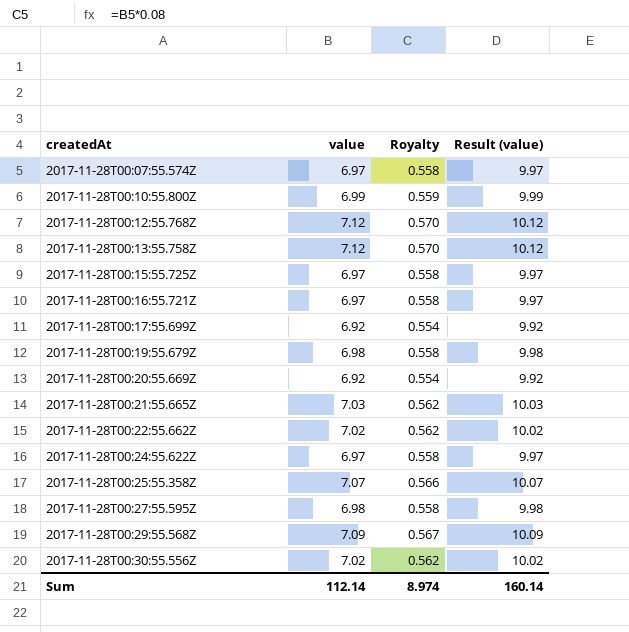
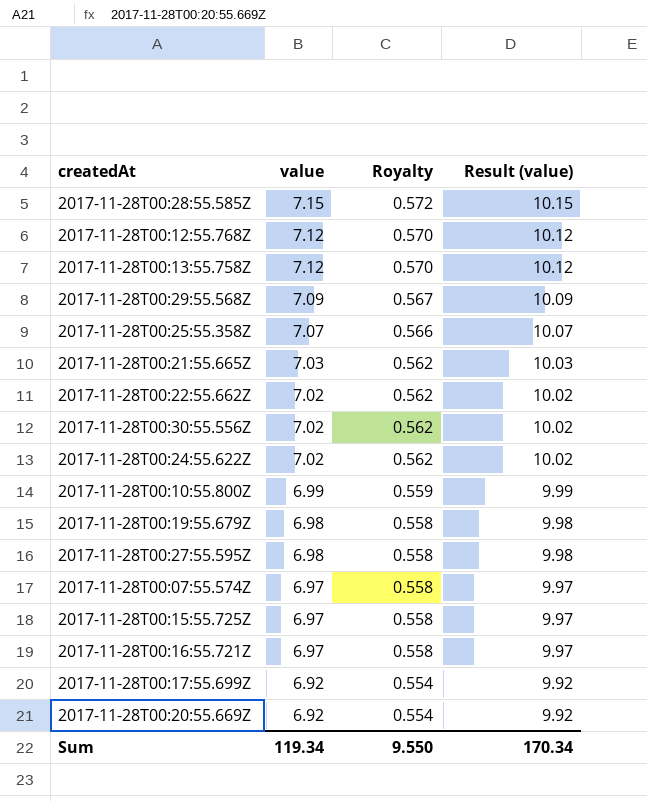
row order: createdAt ascending -> value descending
row 2017-11-28T00:28:55.585Z: none -> 7.15 | 0.572 | 10.15
2017-11-28T00:24:55.622Z | value: 6.97 -> 7.02
2017-11-28T00:24:55.622Z | Royalty: 0.558 -> 0.562
2017-11-28T00:24:55.622Z | Result (value): 9.97 -> 10.02
Sum | value: 112.14 -> 119.34
Sum | Royalty: 8.974 -> 9.550
Sum | Result (value): 160.14 -> 170.34

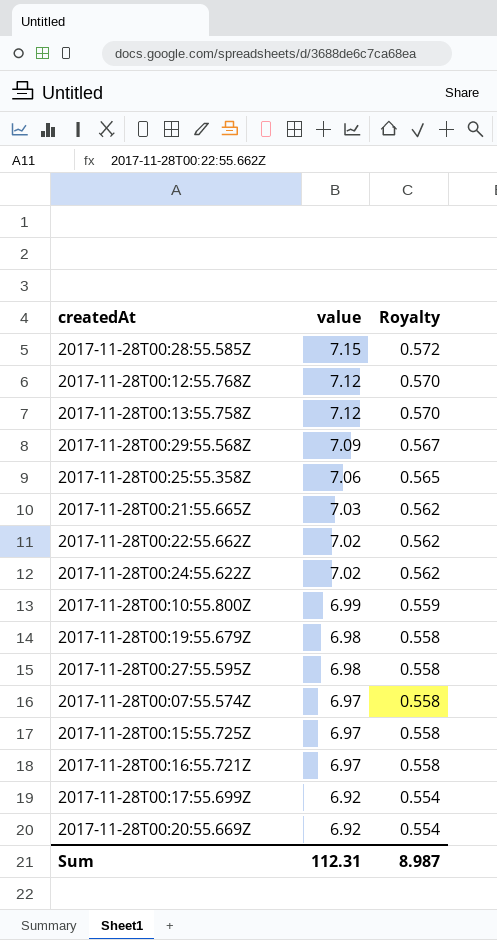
column Result (value) | formula: [value] + 3 -> none
row 2017-11-28T00:30:55.556Z: 7.02 | 0.562 | 10.02 -> none
2017-11-28T00:25:55.358Z | value: 7.07 -> 7.06
2017-11-28T00:25:55.358Z | Royalty: 0.566 -> 0.565
Sum | value: 119.34 -> 112.31
Sum | Royalty: 9.550 -> 8.987

